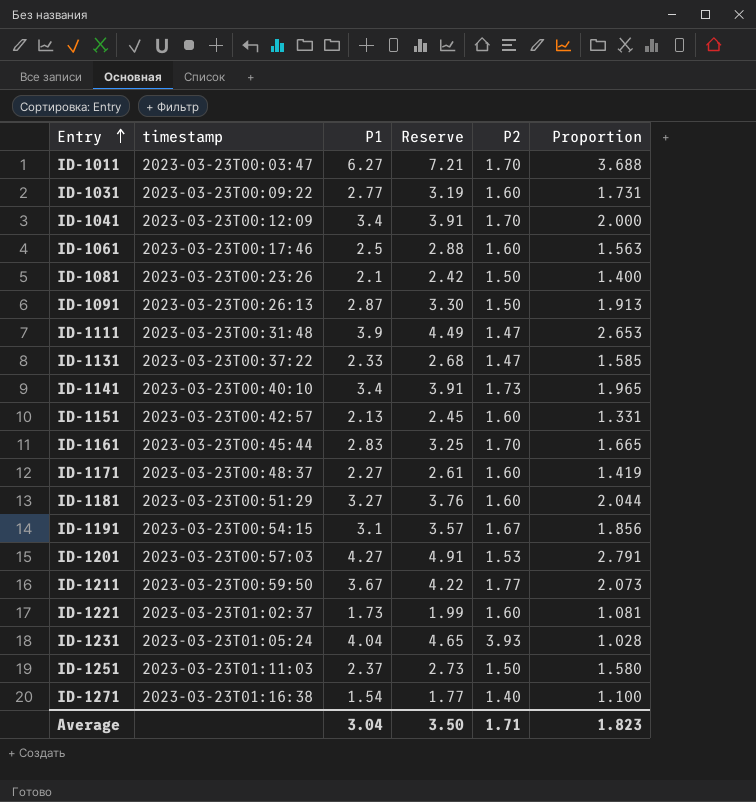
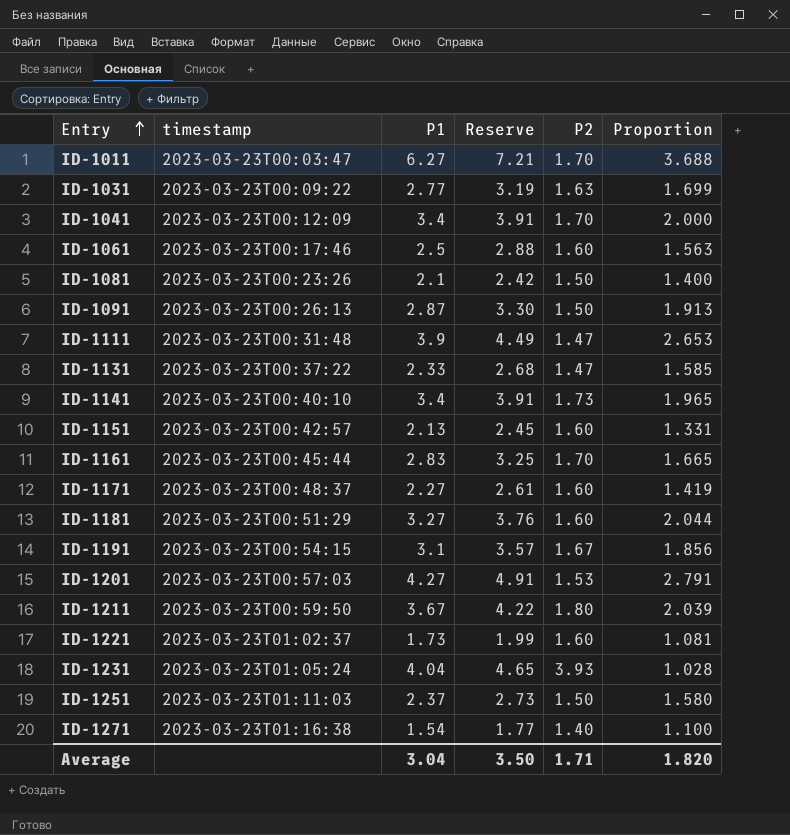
ID-1031 | P2: 1.60 -> 1.63
ID-1031 | Proportion: 1.731 -> 1.699
ID-1211 | P2: 1.77 -> 1.80
ID-1211 | Proportion: 2.073 -> 2.039
Average | Proportion: 1.823 -> 1.820

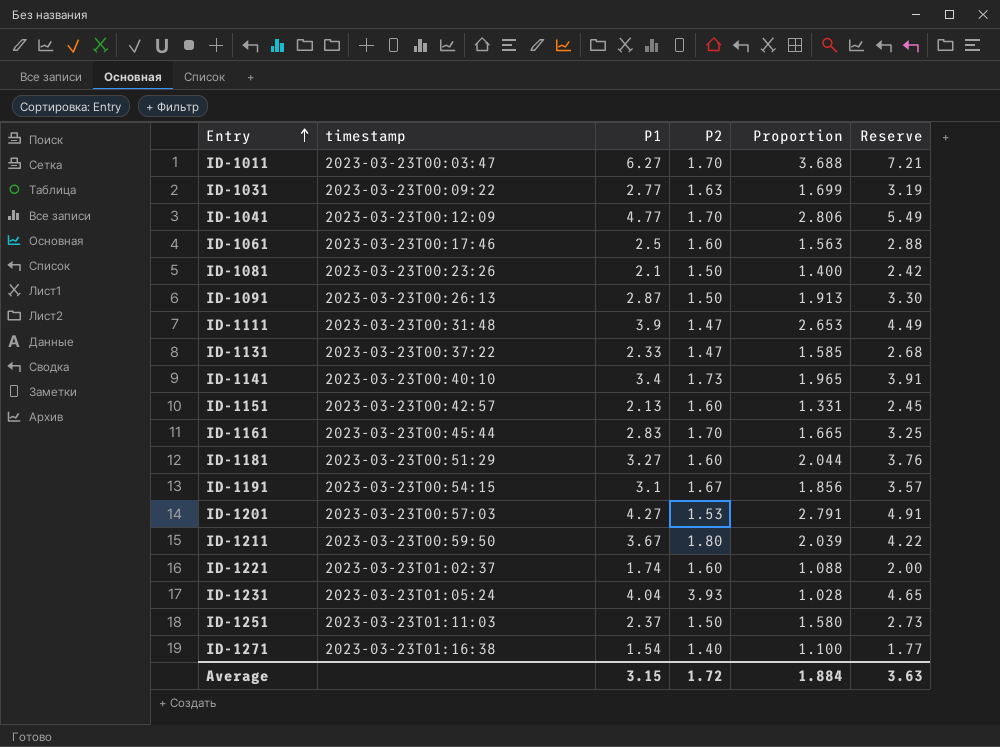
column Reserve | position: 4 -> 6
row ID-1171: 2023-03-23T00:48:37 | 2.27 | 2.61 | 1.60 | 1.419 -> none
ID-1041 | P1: 3.4 -> 4.77
ID-1041 | Proportion: 2.000 -> 2.806
ID-1041 | Reserve: 3.91 -> 5.49
ID-1221 | P1: 1.73 -> 1.74
ID-1221 | Proportion: 1.081 -> 1.088
ID-1221 | Reserve: 1.99 -> 2.00
Average | P1: 3.04 -> 3.15
Average | P2: 1.71 -> 1.72
Average | Proportion: 1.820 -> 1.884
Average | Reserve: 3.50 -> 3.63

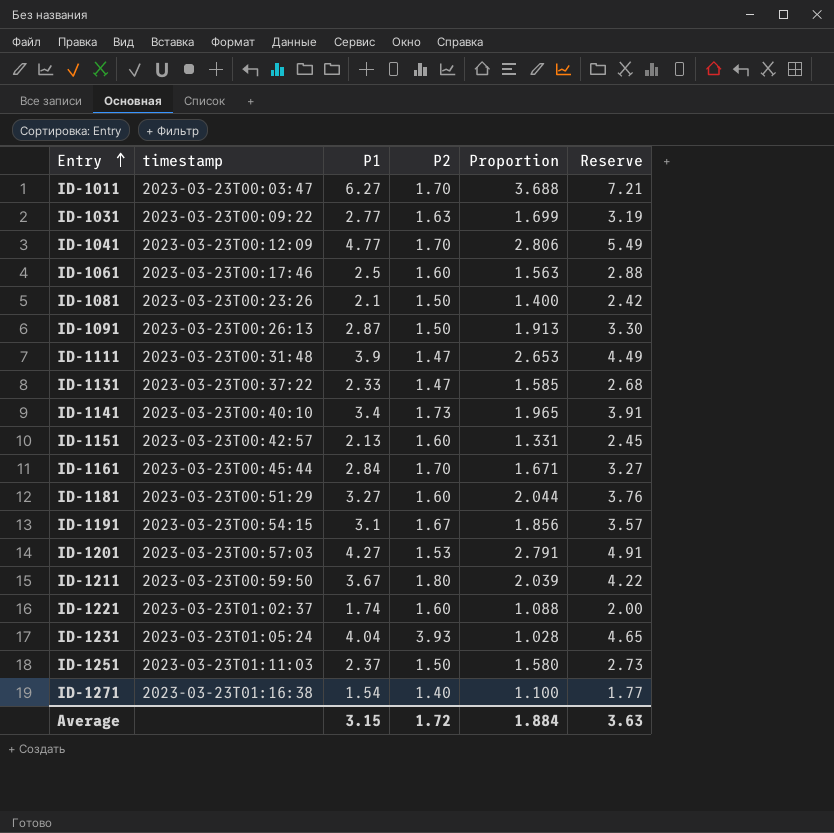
ID-1161 | P1: 2.83 -> 2.84
ID-1161 | Proportion: 1.665 -> 1.671
ID-1161 | Reserve: 3.25 -> 3.27

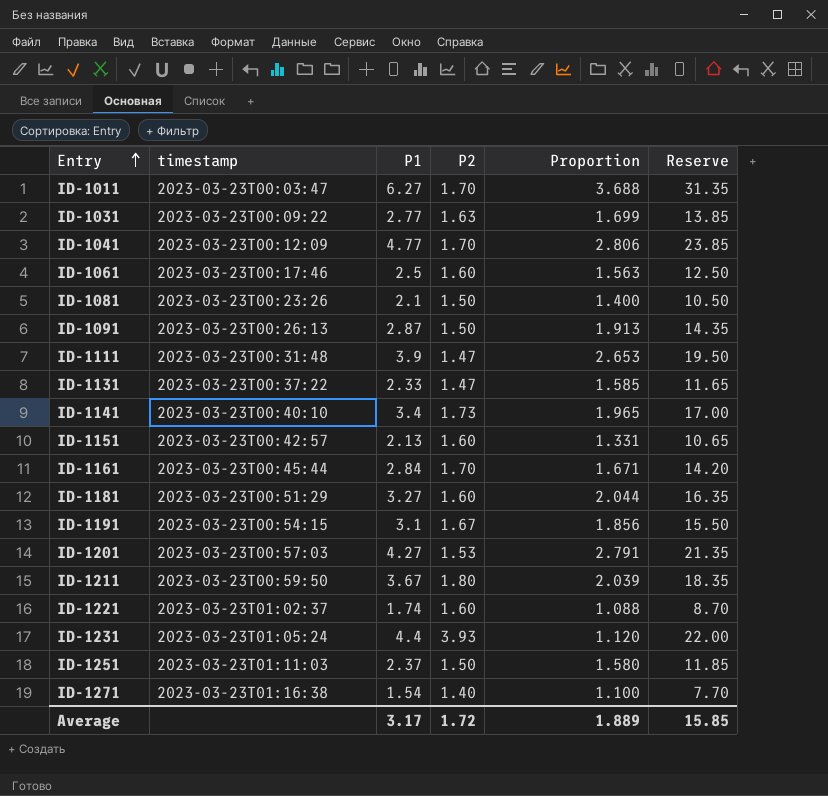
column Reserve | formula: [P1] * 1.15 -> [P1] * 5
ID-1231 | P1: 4.04 -> 4.4
ID-1231 | Proportion: 1.028 -> 1.120
Average | P1: 3.15 -> 3.17
Average | Proportion: 1.884 -> 1.889
Average | Reserve: 3.63 -> 15.85

